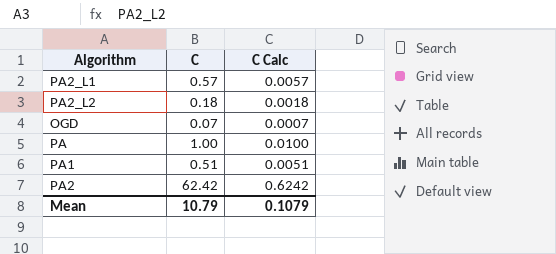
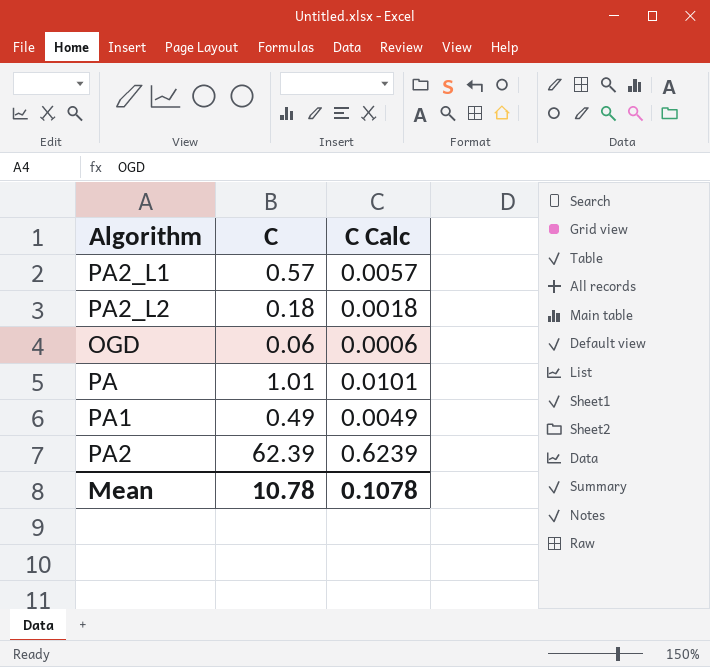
OGD | C: 0.07 -> 0.06
OGD | C Calc: 0.0007 -> 0.0006
PA | C: 1.00 -> 1.01
PA | C Calc: 0.0100 -> 0.0101
PA1 | C: 0.51 -> 0.49
PA1 | C Calc: 0.0051 -> 0.0049
PA2 | C: 62.42 -> 62.39
PA2 | C Calc: 0.6242 -> 0.6239
Mean | C: 10.79 -> 10.78
Mean | C Calc: 0.1079 -> 0.1078

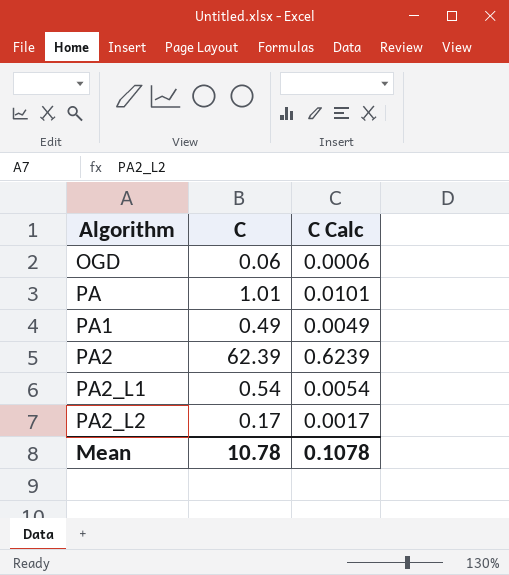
row order: none -> Algorithm ascending
PA2_L1 | C: 0.57 -> 0.54
PA2_L1 | C Calc: 0.0057 -> 0.0054
PA2_L2 | C: 0.18 -> 0.17
PA2_L2 | C Calc: 0.0018 -> 0.0017

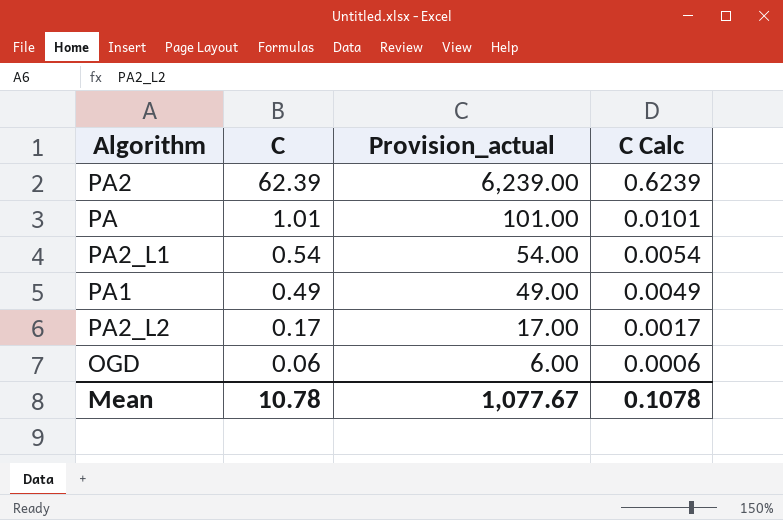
row order: Algorithm ascending -> C descending
column Provision_actual | formula: none -> [C] * 100

